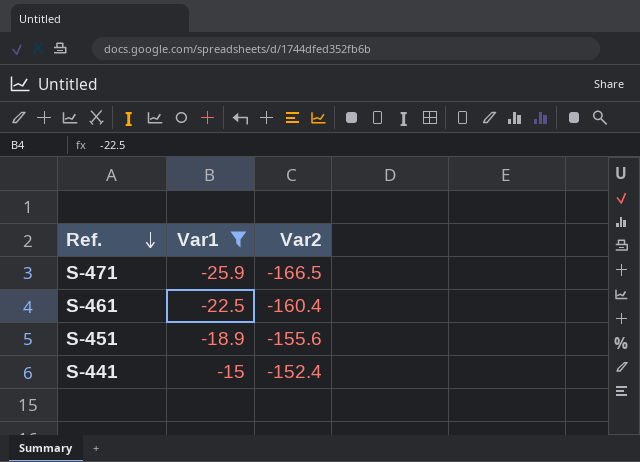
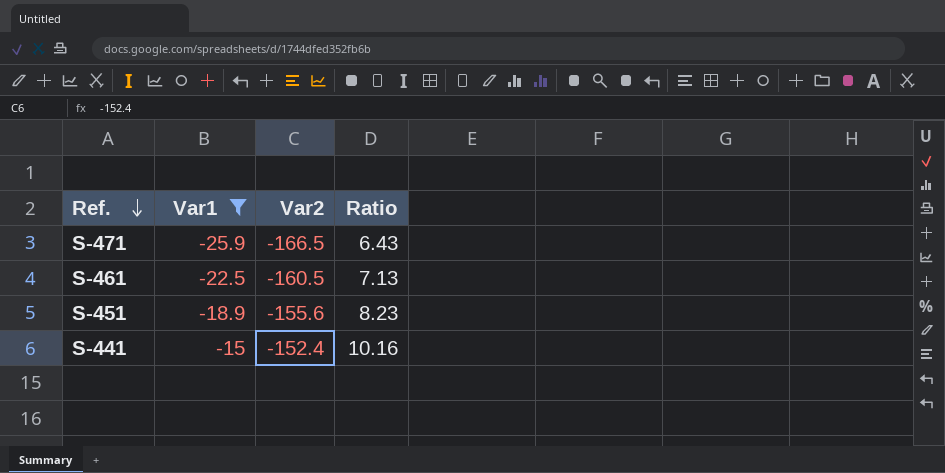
column Ratio | formula: none -> [Var2] / [Var1]
S-461 | Var2: -160.4 -> -160.5

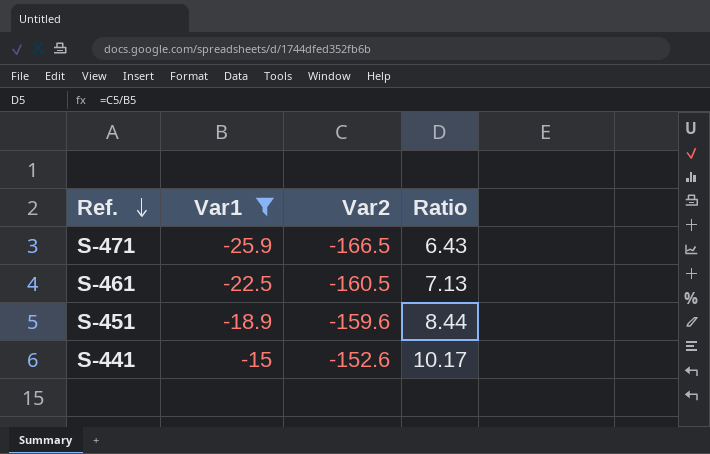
S-451 | Var2: -155.6 -> -159.6
S-451 | Ratio: 8.23 -> 8.44
S-441 | Var2: -152.4 -> -152.6
S-441 | Ratio: 10.16 -> 10.17

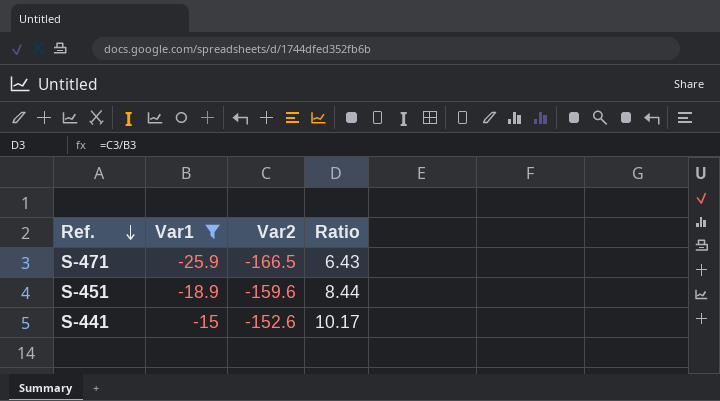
row S-461: -22.5 | -160.5 | 7.13 -> none

